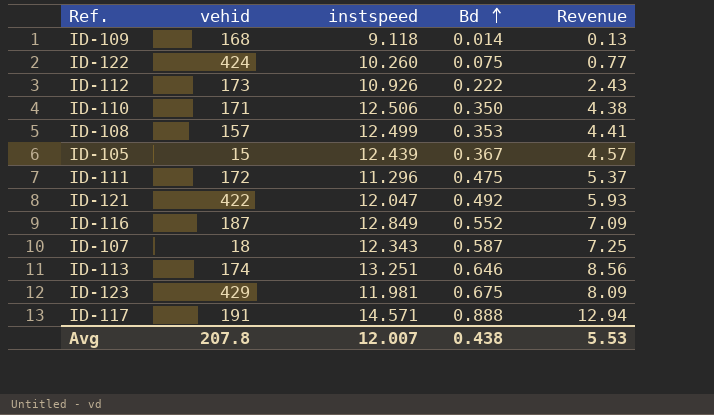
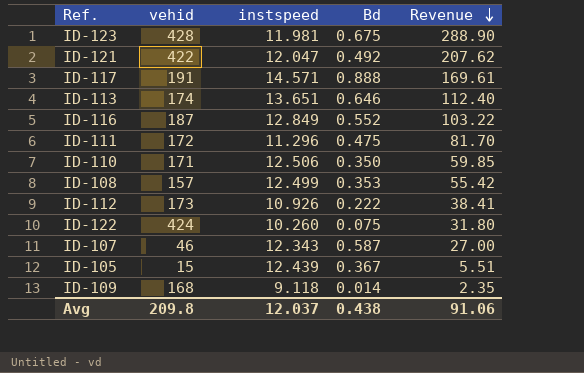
row order: Bd ascending -> Revenue descending
column Revenue | formula: [instspeed] * [Bd] -> [vehid] * [Bd]
ID-123 | vehid: 429 -> 428
ID-113 | instspeed: 13.251 -> 13.651
ID-107 | vehid: 18 -> 46
Avg | vehid: 207.8 -> 209.8
Avg | instspeed: 12.007 -> 12.037
Avg | Revenue: 5.53 -> 91.06

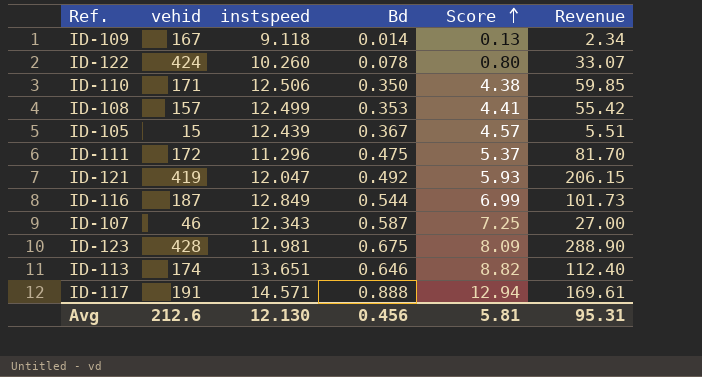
row order: Revenue descending -> Score ascending
column Score | formula: none -> [instspeed] * [Bd]
row ID-112: 173 | 10.926 | 0.222 | 38.41 -> none
ID-109 | vehid: 168 -> 167
ID-109 | Revenue: 2.35 -> 2.34
ID-122 | Bd: 0.075 -> 0.078
ID-122 | Revenue: 31.80 -> 33.07
ID-121 | vehid: 422 -> 419
ID-121 | Revenue: 207.62 -> 206.15
ID-116 | Bd: 0.552 -> 0.544
ID-116 | Revenue: 103.22 -> 101.73
Avg | vehid: 209.8 -> 212.6
Avg | instspeed: 12.037 -> 12.130
Avg | Bd: 0.438 -> 0.456
Avg | Revenue: 91.06 -> 95.31

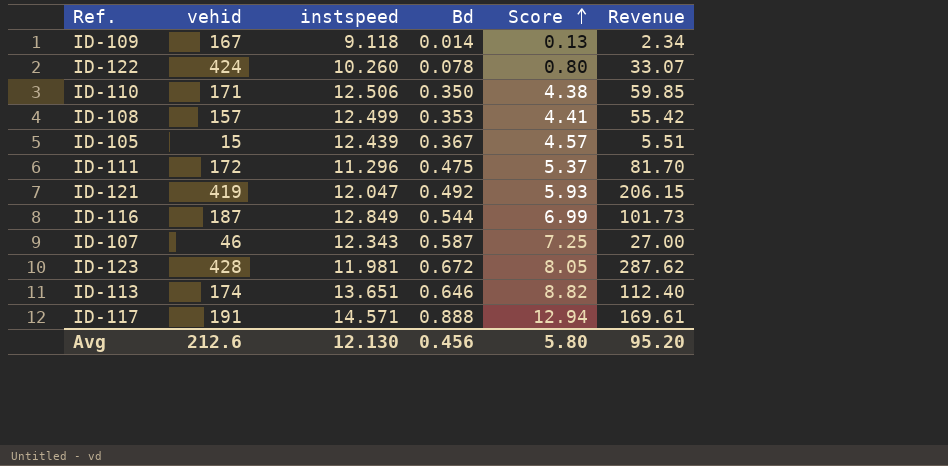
ID-123 | Bd: 0.675 -> 0.672
ID-123 | Score: 8.09 -> 8.05
ID-123 | Revenue: 288.90 -> 287.62
Avg | Score: 5.81 -> 5.80
Avg | Revenue: 95.31 -> 95.20

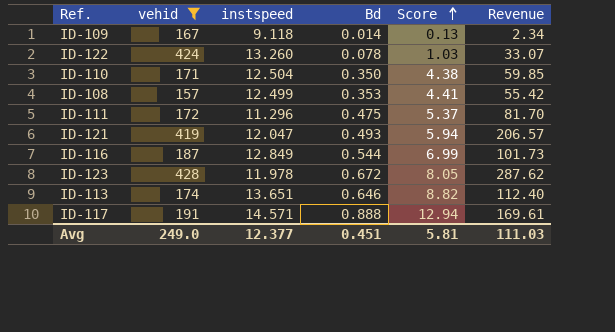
filter: none -> vehid >= 157
ID-122 | instspeed: 10.260 -> 13.260
ID-122 | Score: 0.80 -> 1.03
ID-110 | instspeed: 12.506 -> 12.504
ID-121 | Bd: 0.492 -> 0.493
ID-121 | Score: 5.93 -> 5.94
ID-121 | Revenue: 206.15 -> 206.57
ID-123 | instspeed: 11.981 -> 11.978
Avg | vehid: 212.6 -> 249.0
Avg | instspeed: 12.130 -> 12.377
Avg | Bd: 0.456 -> 0.451
Avg | Score: 5.80 -> 5.81
Avg | Revenue: 95.20 -> 111.03

